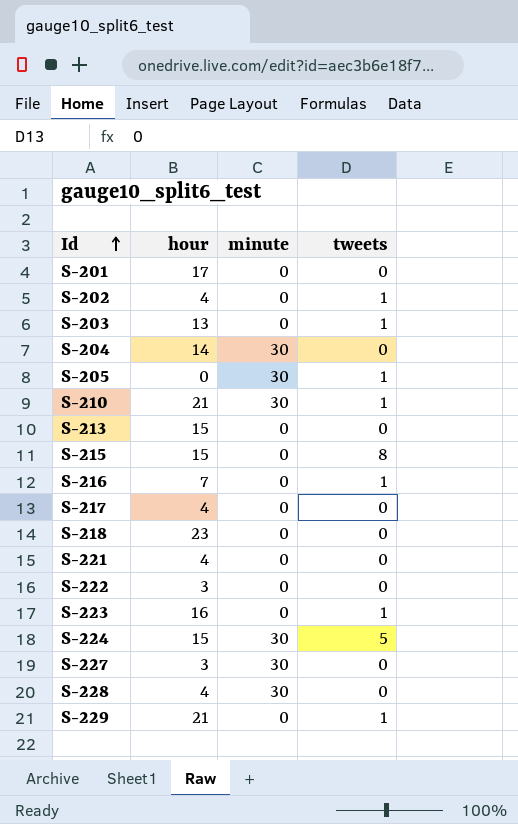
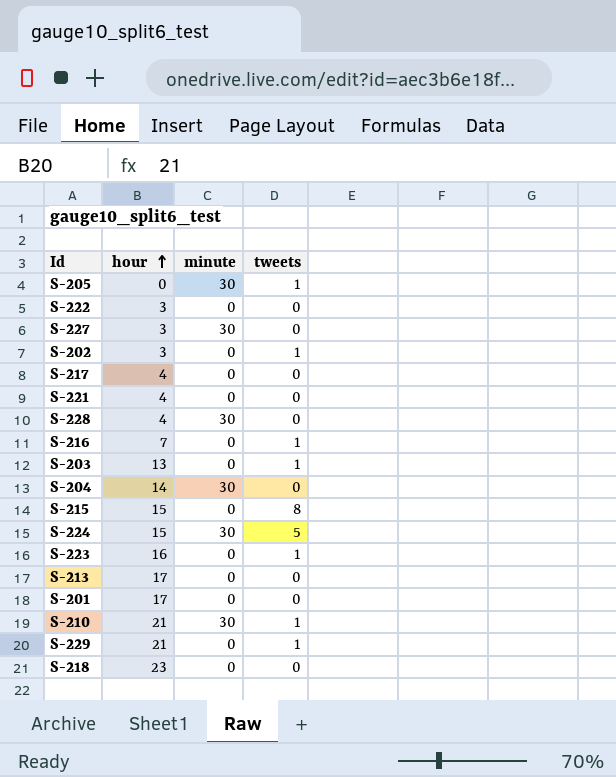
row order: Id ascending -> hour ascending
S-202 | hour: 4 -> 3
S-213 | hour: 15 -> 17

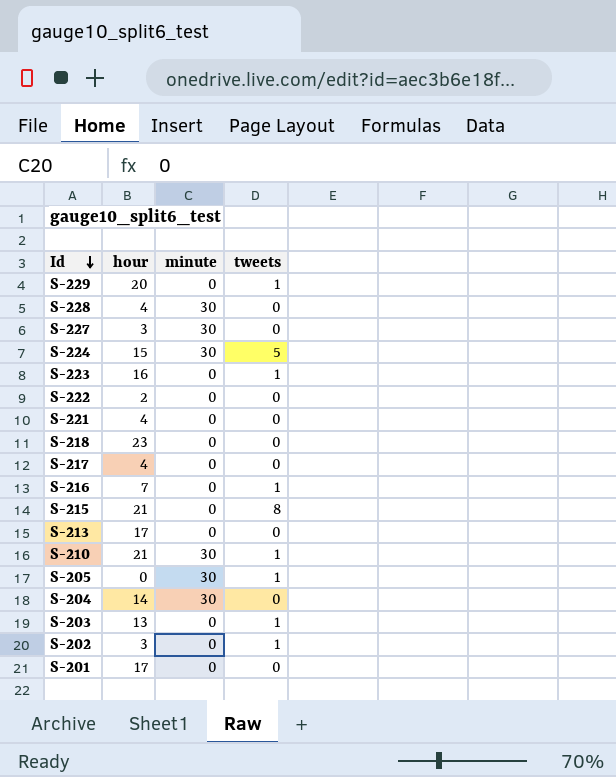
row order: hour ascending -> Id descending
S-229 | hour: 21 -> 20
S-222 | hour: 3 -> 2
S-215 | hour: 15 -> 21

